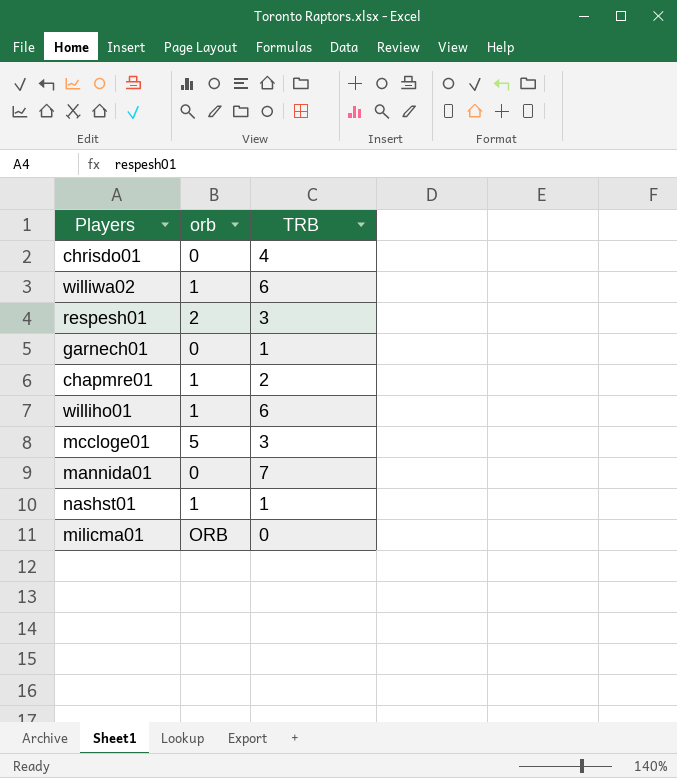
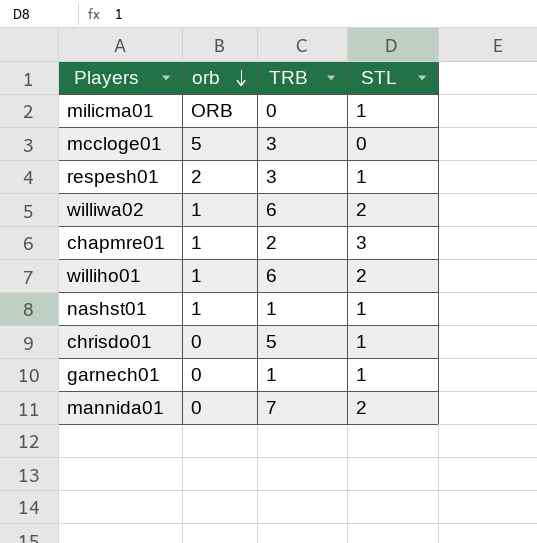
row order: none -> orb descending
column STL | position: none -> 4
chrisdo01 | TRB: 4 -> 5

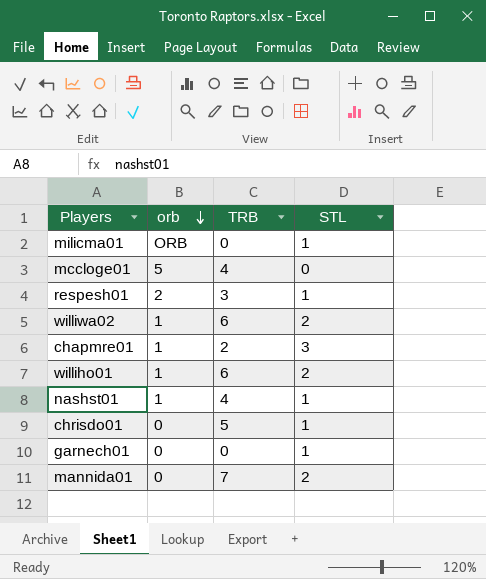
mccloge01 | TRB: 3 -> 4
nashst01 | TRB: 1 -> 4
garnech01 | TRB: 1 -> 0

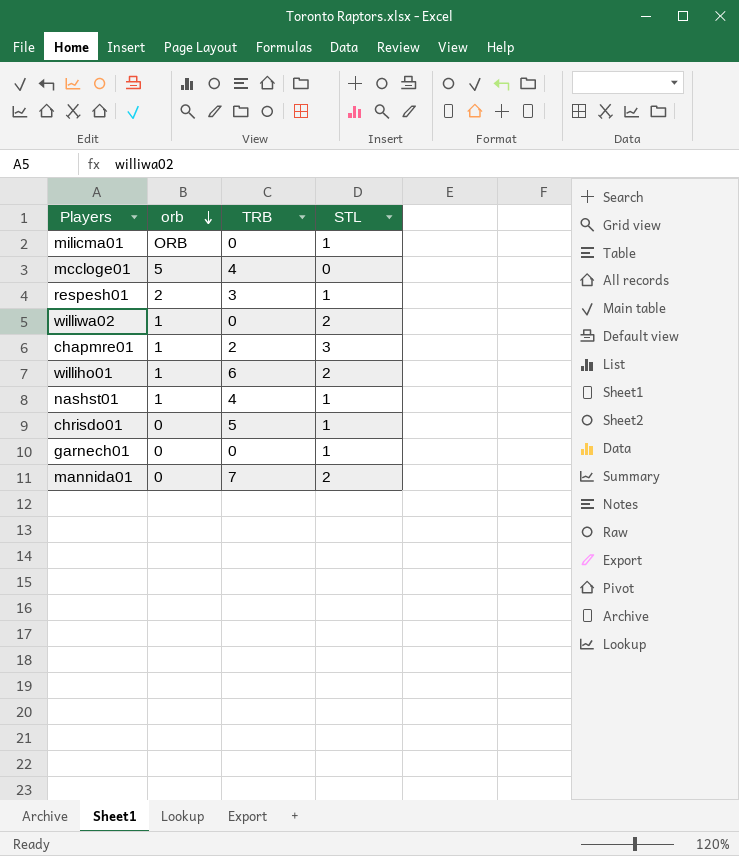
williwa02 | TRB: 6 -> 0

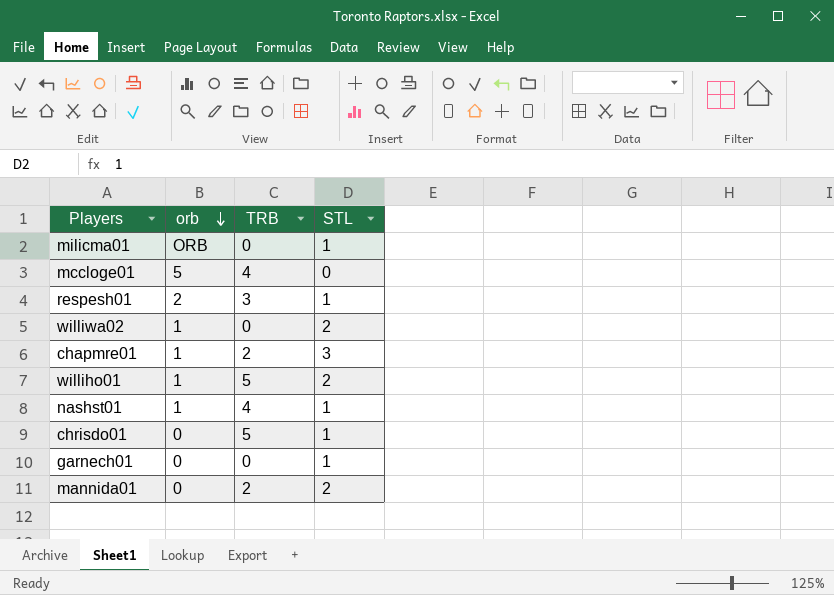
williho01 | TRB: 6 -> 5
mannida01 | TRB: 7 -> 2

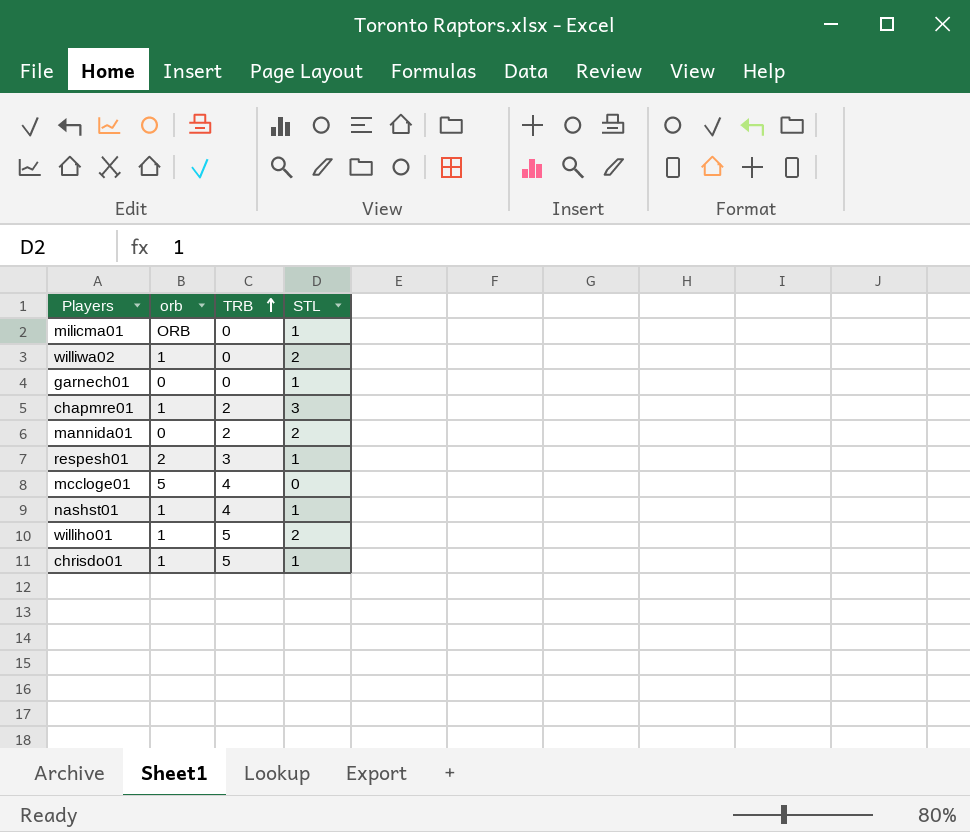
row order: orb descending -> TRB ascending
chrisdo01 | orb: 0 -> 1

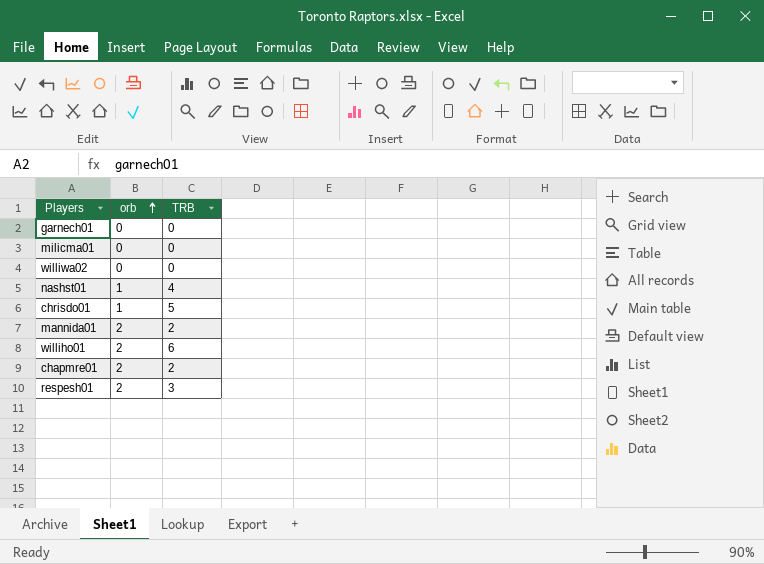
row order: TRB ascending -> orb ascending
column STL | position: 4 -> none
row mccloge01: 5 | 4 | 0 -> none
milicma01 | orb: ORB -> 0
williwa02 | orb: 1 -> 0
mannida01 | orb: 0 -> 2
williho01 | orb: 1 -> 2
williho01 | TRB: 5 -> 6
chapmre01 | orb: 1 -> 2

